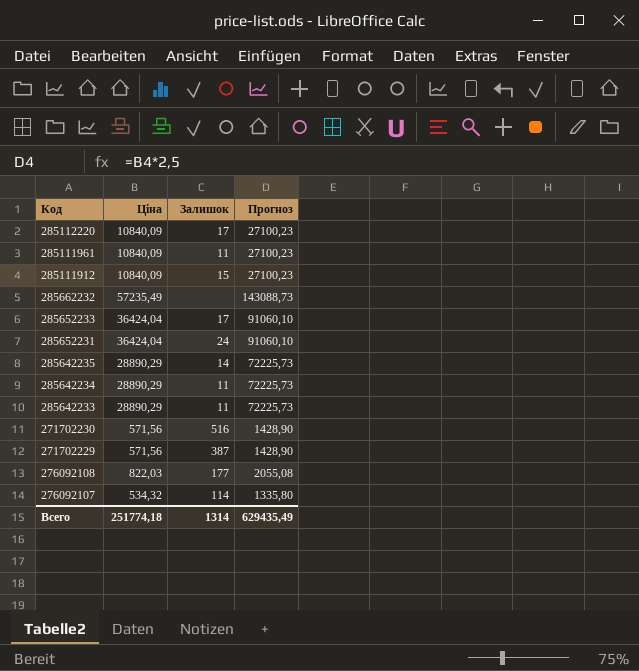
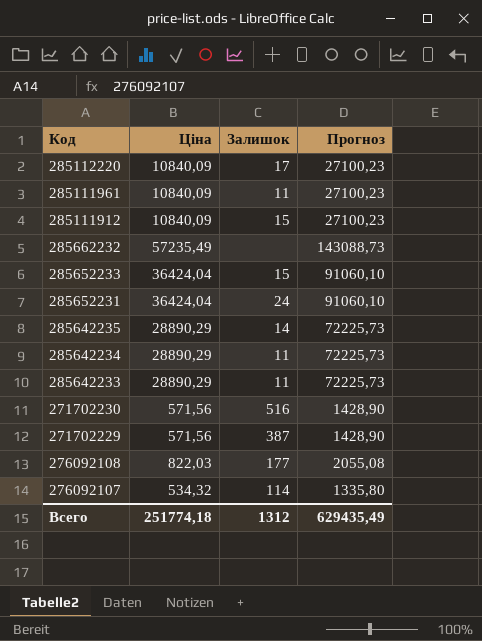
285652233 | Залишок: 17 -> 15
Всего | Залишок: 1314 -> 1312

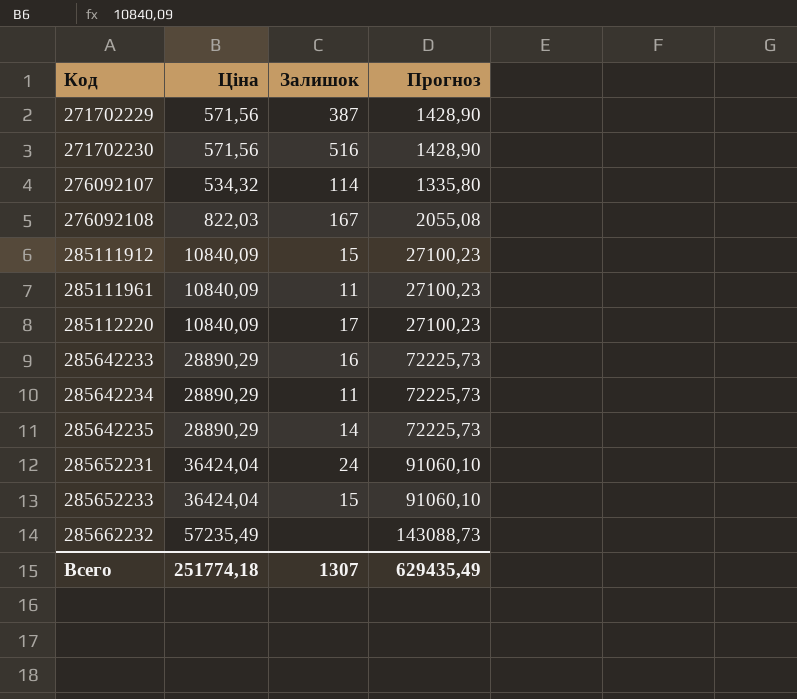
row order: none -> Код ascending
276092108 | Залишок: 177 -> 167
285642233 | Залишок: 11 -> 16
Всего | Залишок: 1312 -> 1307

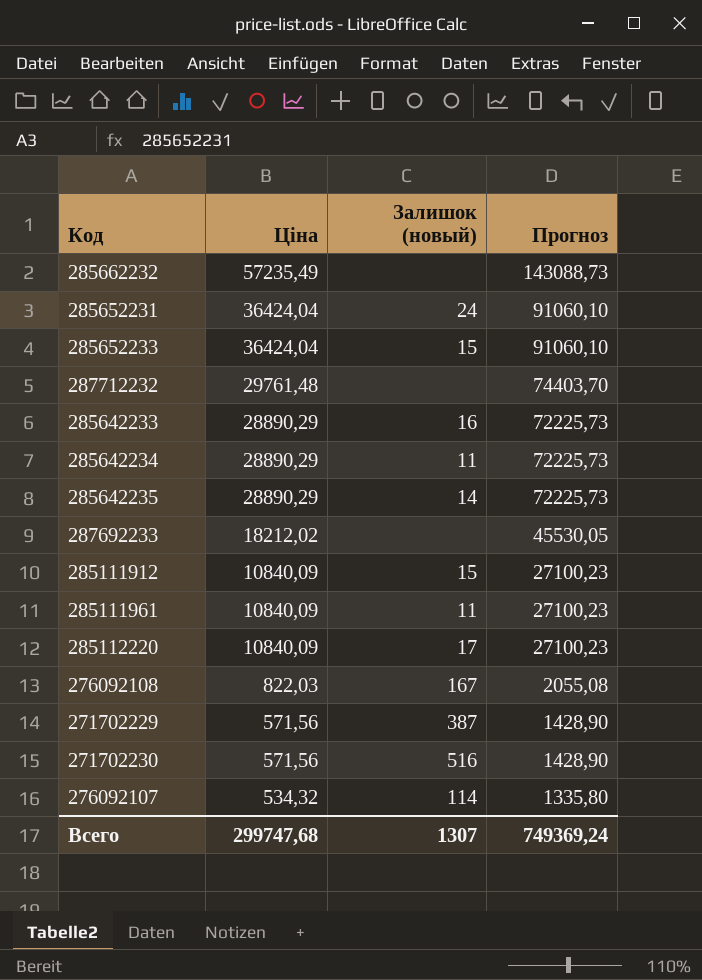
row order: Код ascending -> Ціна descending
column name: Залишок -> Залишок (новый)
row 287712232: none -> 29761,48 | none | 74403,70
row 287692233: none -> 18212,02 | none | 45530,05
Всего | Ціна: 251774,18 -> 299747,68
Всего | Прогноз: 629435,49 -> 749369,24

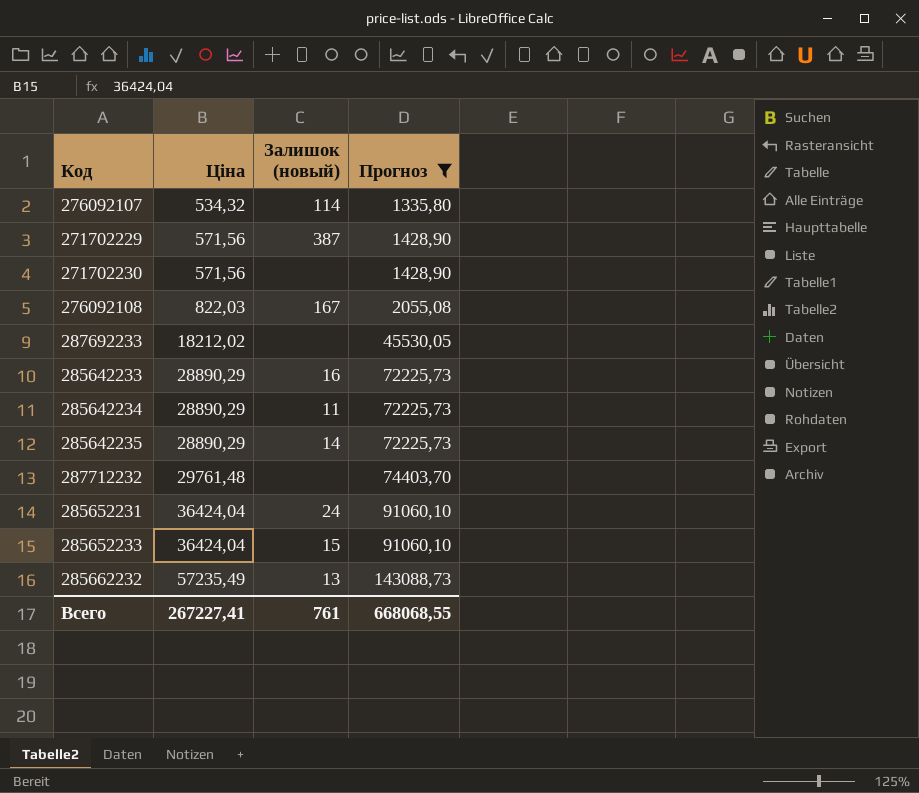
filter: none -> Прогноз != 27100,23
row order: Ціна descending -> Ціна ascending
271702230 | Залишок (новый): 516 -> none
285662232 | Залишок (новый): none -> 13
Всего | Ціна: 299747,68 -> 267227,41
Всего | Залишок (новый): 1307 -> 761
Всего | Прогноз: 749369,24 -> 668068,55

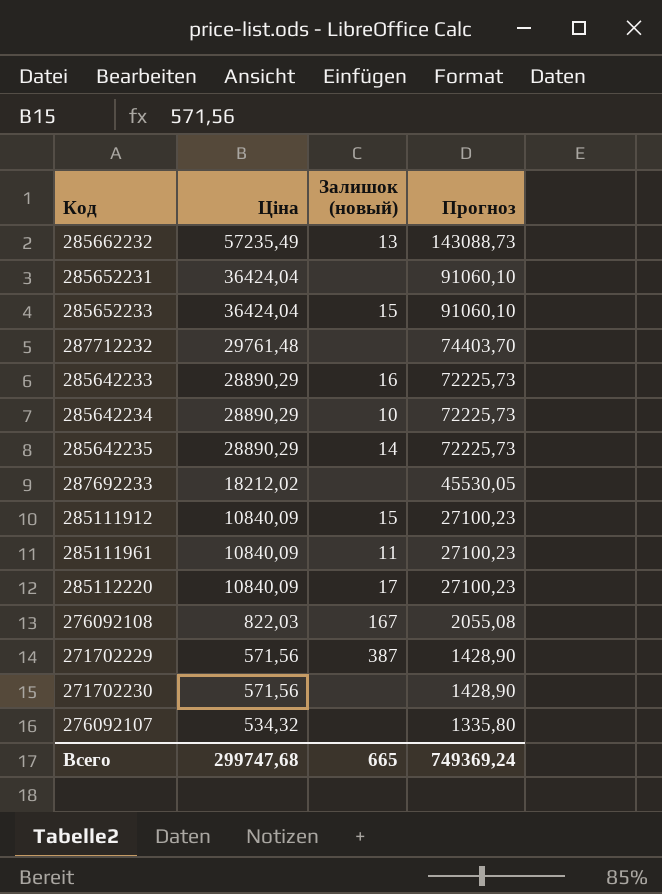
filter: Прогноз != 27100,23 -> none
row order: Ціна ascending -> Ціна descending
285652231 | Залишок (новый): 24 -> none
285642234 | Залишок (новый): 11 -> 10
276092107 | Залишок (новый): 114 -> none
Всего | Ціна: 267227,41 -> 299747,68
Всего | Залишок (новый): 761 -> 665
Всего | Прогноз: 668068,55 -> 749369,24

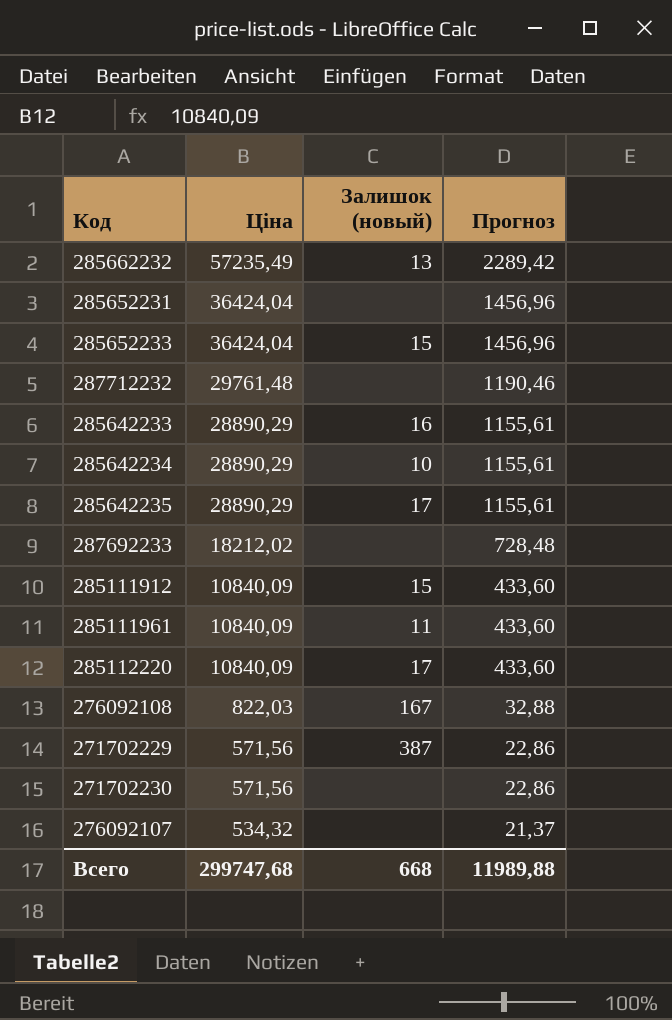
column Прогноз | formula: [Ціна] * 2,5 -> [Ціна] * 0,04
285642235 | Залишок (новый): 14 -> 17
Всего | Залишок (новый): 665 -> 668
Всего | Прогноз: 749369,24 -> 11989,88

